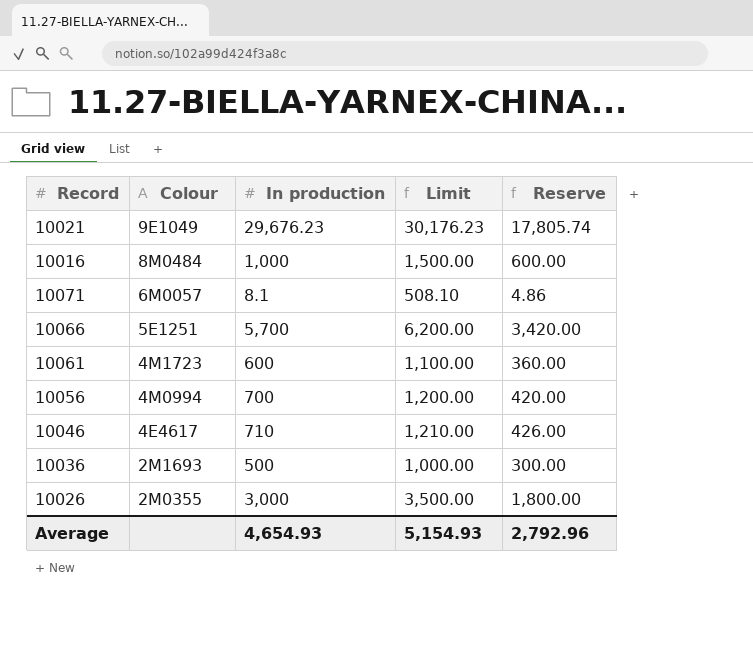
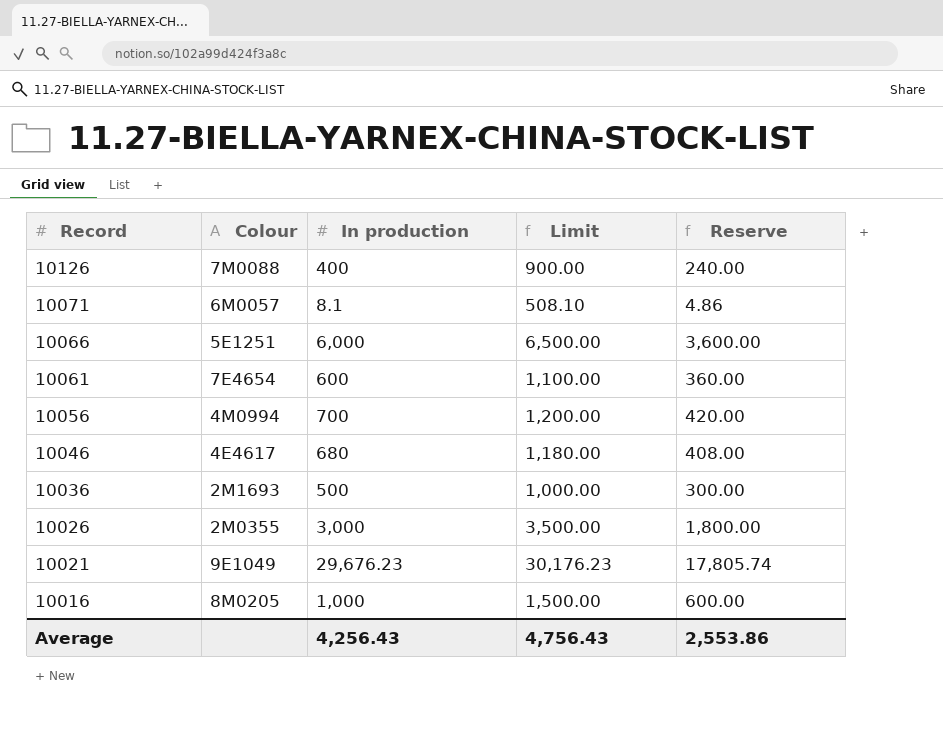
row order: Colour descending -> Record descending
row 10126: none -> 7M0088 | 400 | 900.00 | 240.00
10066 | In production: 5,700 -> 6,000
10066 | Limit: 6,200.00 -> 6,500.00
10066 | Reserve: 3,420.00 -> 3,600.00
10061 | Colour: 4M1723 -> 7E4654
10046 | In production: 710 -> 680
10046 | Limit: 1,210.00 -> 1,180.00
10046 | Reserve: 426.00 -> 408.00
10016 | Colour: 8M0484 -> 8M0205
Average | In production: 4,654.93 -> 4,256.43
Average | Limit: 5,154.93 -> 4,756.43
Average | Reserve: 2,792.96 -> 2,553.86

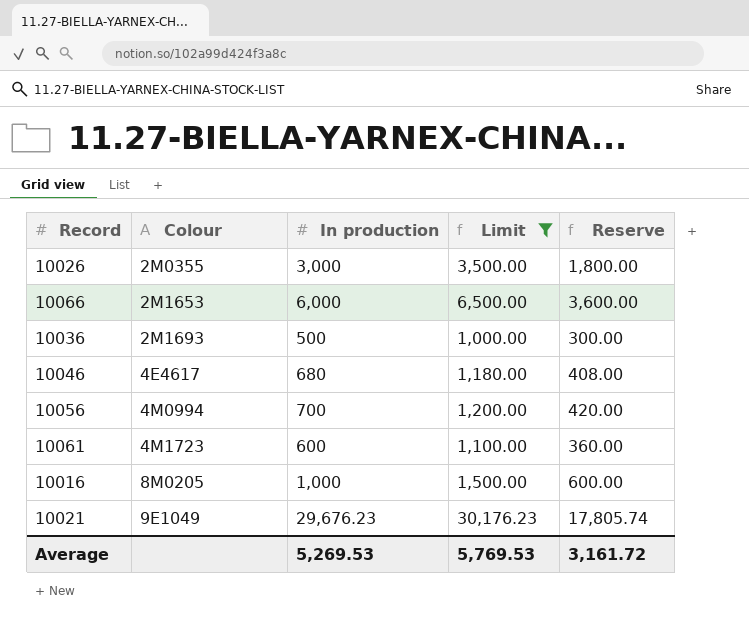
filter: none -> Limit >= 1,000.00
row order: Record descending -> Colour ascending
10066 | Colour: 5E1251 -> 2M1653
10061 | Colour: 7E4654 -> 4M1723
Average | In production: 4,256.43 -> 5,269.53
Average | Limit: 4,756.43 -> 5,769.53
Average | Reserve: 2,553.86 -> 3,161.72

